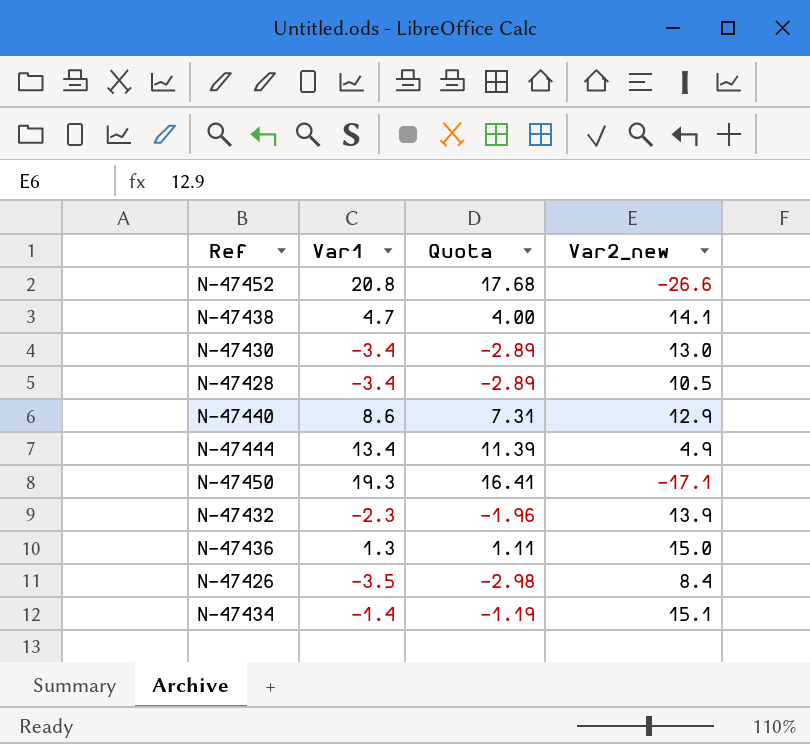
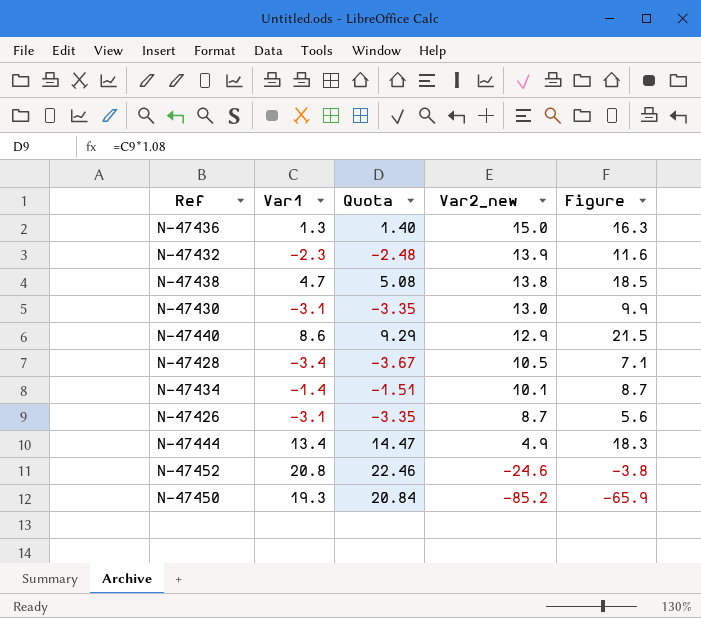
row order: none -> Var2_new descending
column Quota | formula: [Var1] * 0.85 -> [Var1] * 1.08
column Figure | formula: none -> [Var1] + [Var2_new]
N-47438 | Var2_new: 14.1 -> 13.8
N-47430 | Var1: -3.4 -> -3.1
N-47434 | Var2_new: 15.1 -> 10.1
N-47426 | Var1: -3.5 -> -3.1
N-47426 | Var2_new: 8.4 -> 8.7
N-47452 | Var2_new: -26.6 -> -24.6
N-47450 | Var2_new: -17.1 -> -85.2

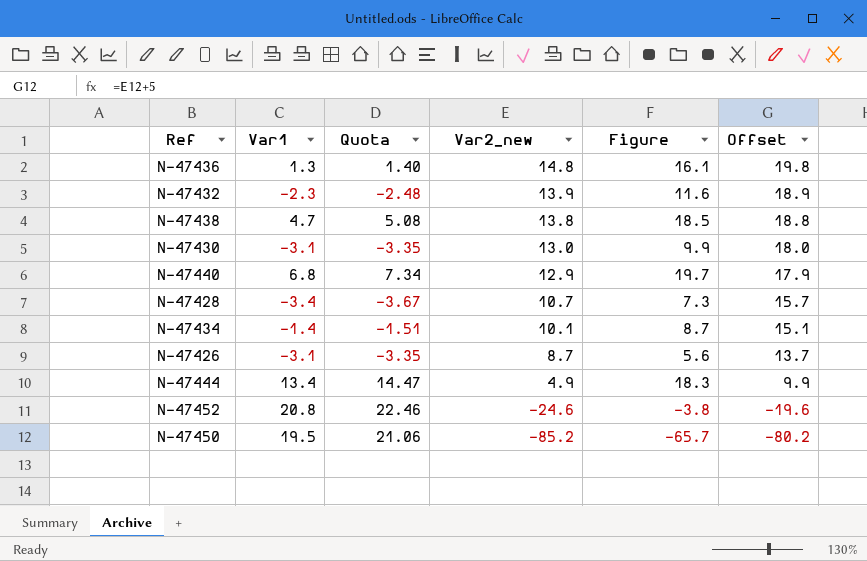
column Offset | formula: none -> [Var2_new] + 5
N-47436 | Var2_new: 15.0 -> 14.8
N-47436 | Figure: 16.3 -> 16.1
N-47440 | Var1: 8.6 -> 6.8
N-47440 | Quota: 9.29 -> 7.34
N-47440 | Figure: 21.5 -> 19.7
N-47428 | Var2_new: 10.5 -> 10.7
N-47428 | Figure: 7.1 -> 7.3
N-47450 | Var1: 19.3 -> 19.5
N-47450 | Quota: 20.84 -> 21.06
N-47450 | Figure: -65.9 -> -65.7

